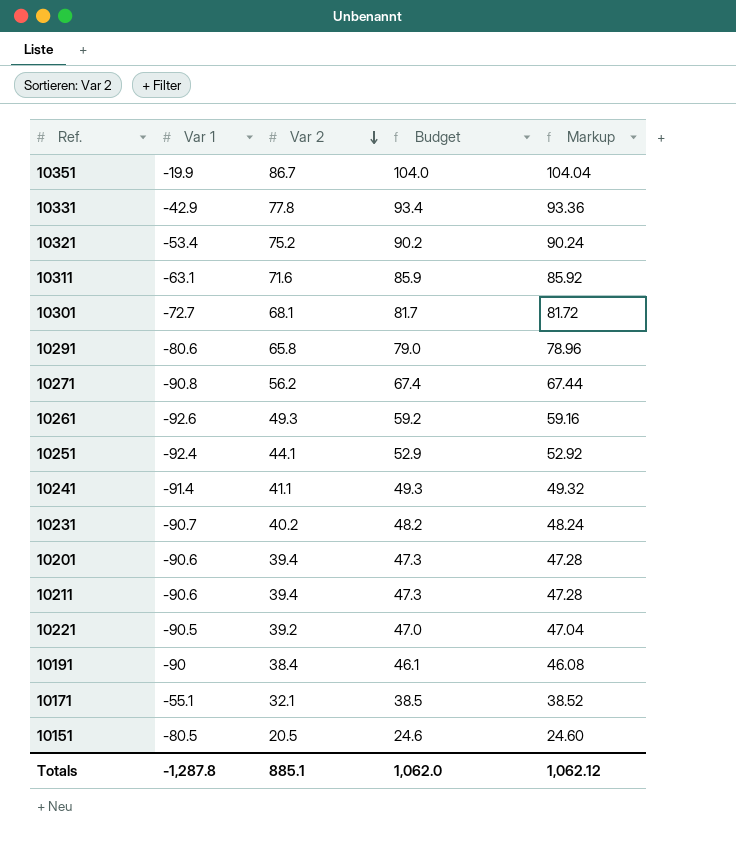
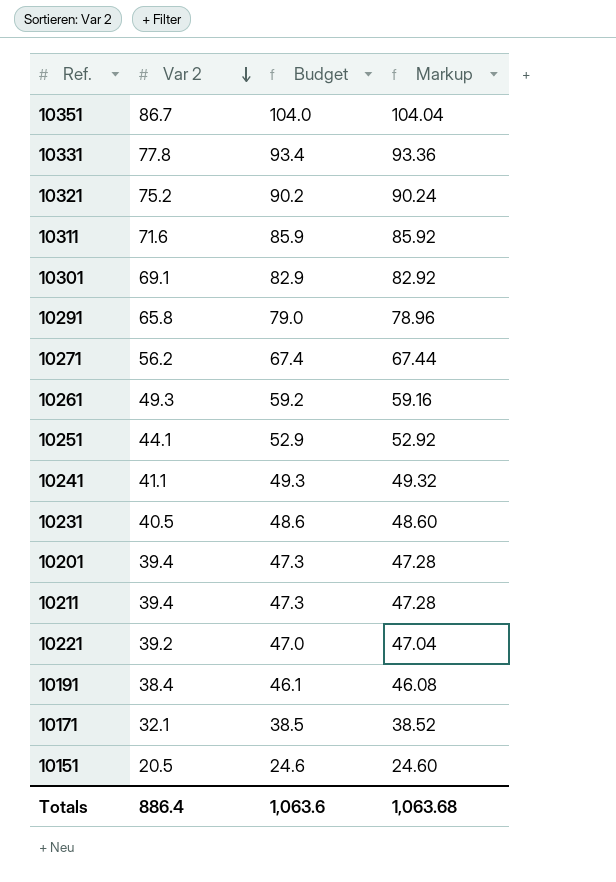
column Var 1 | position: 2 -> none
10301 | Var 2: 68.1 -> 69.1
10301 | Budget: 81.7 -> 82.9
10301 | Markup: 81.72 -> 82.92
10231 | Var 2: 40.2 -> 40.5
10231 | Budget: 48.2 -> 48.6
10231 | Markup: 48.24 -> 48.60
Totals | Var 2: 885.1 -> 886.4
Totals | Budget: 1,062.0 -> 1,063.6
Totals | Markup: 1,062.12 -> 1,063.68

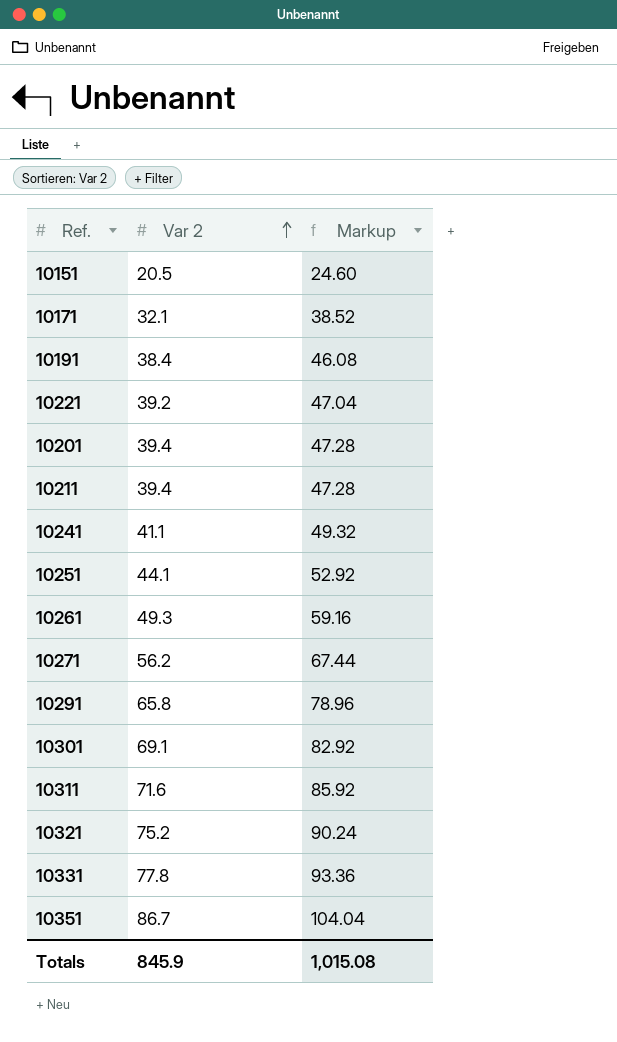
row order: Var 2 descending -> Var 2 ascending
column Budget | formula: [Var 2] * 1.2 -> none
row 10231: 40.5 | 48.6 | 48.60 -> none
Totals | Var 2: 886.4 -> 845.9
Totals | Markup: 1,063.68 -> 1,015.08

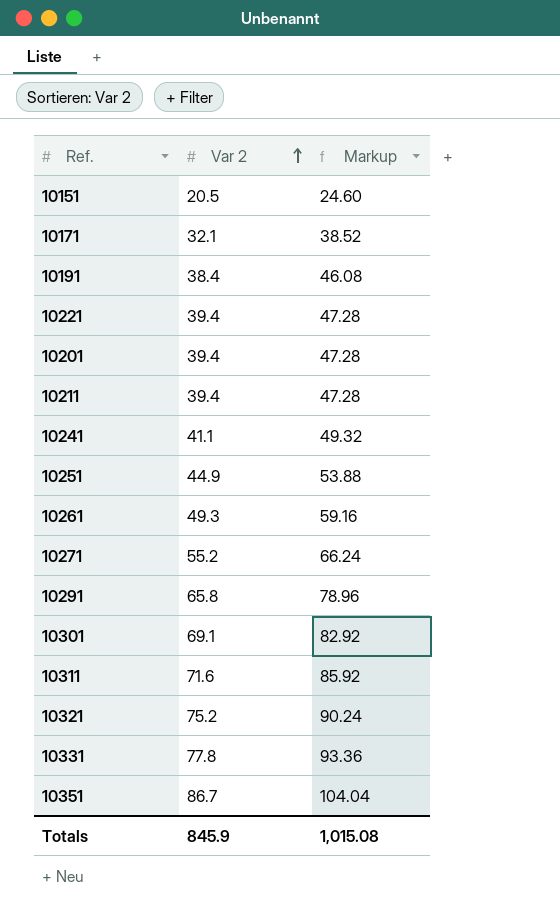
10221 | Var 2: 39.2 -> 39.4
10221 | Markup: 47.04 -> 47.28
10251 | Var 2: 44.1 -> 44.9
10251 | Markup: 52.92 -> 53.88
10271 | Var 2: 56.2 -> 55.2
10271 | Markup: 67.44 -> 66.24

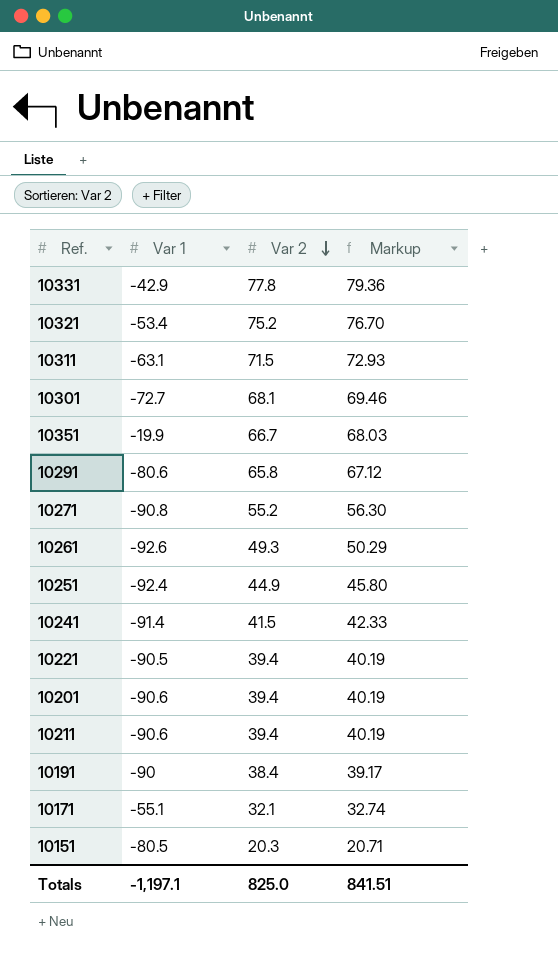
row order: Var 2 ascending -> Var 2 descending
column Var 1 | position: none -> 2
column Markup | formula: [Var 2] * 1.2 -> [Var 2] * 1.02
10311 | Var 2: 71.6 -> 71.5
10301 | Var 2: 69.1 -> 68.1
10351 | Var 2: 86.7 -> 66.7
10241 | Var 2: 41.1 -> 41.5
10151 | Var 2: 20.5 -> 20.3
Totals | Var 2: 845.9 -> 825.0
Totals | Markup: 1,015.08 -> 841.51

